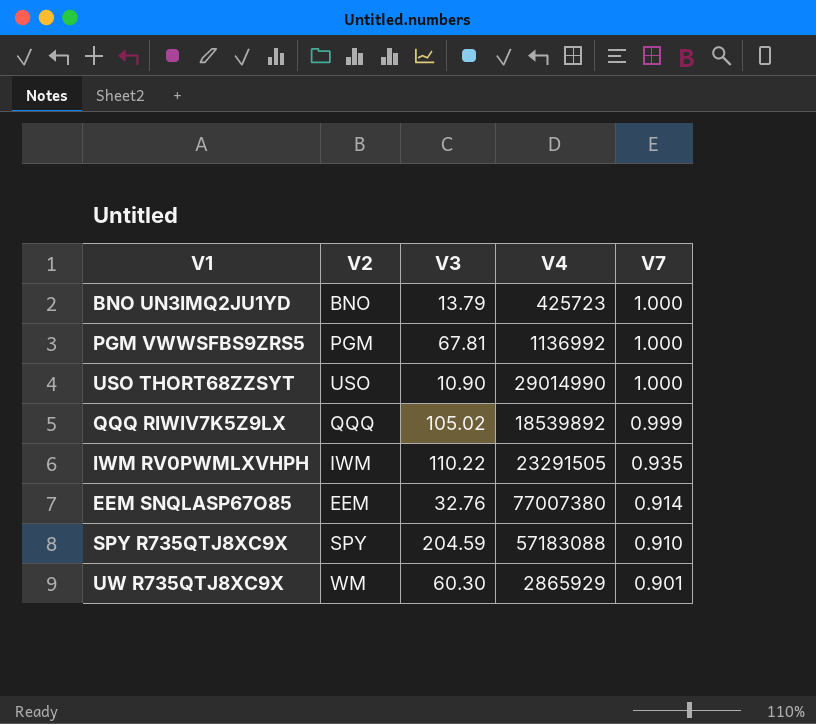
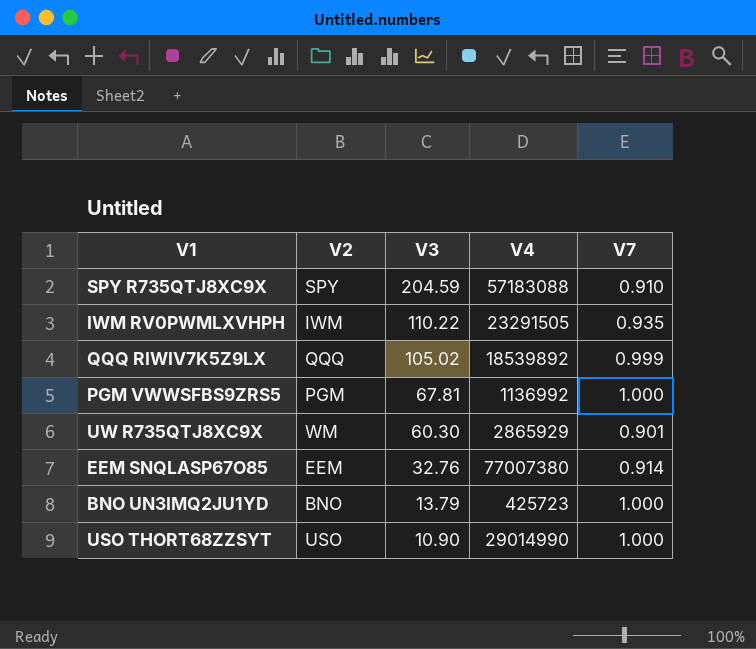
row order: V7 descending -> V3 descending

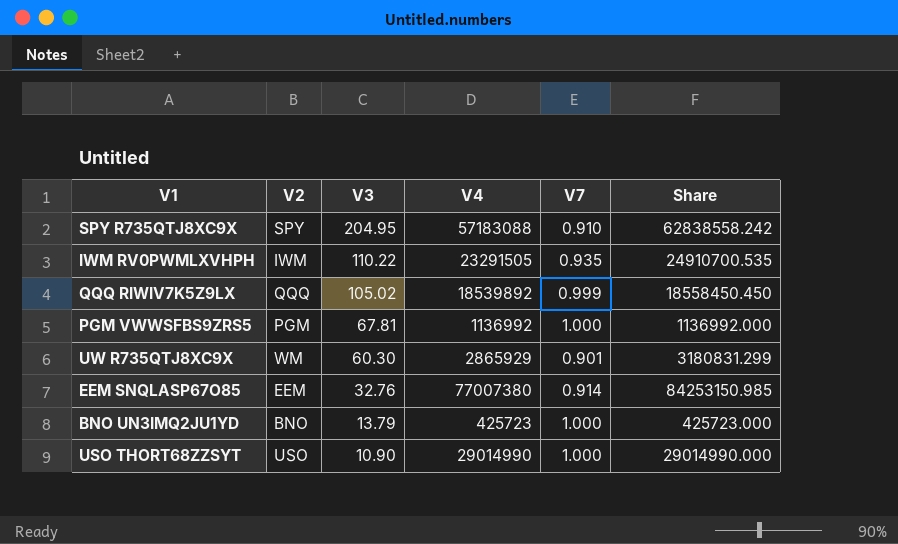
column Share | formula: none -> [V4] / [V7]
SPY R735QTJ8XC9X | V3: 204.59 -> 204.95

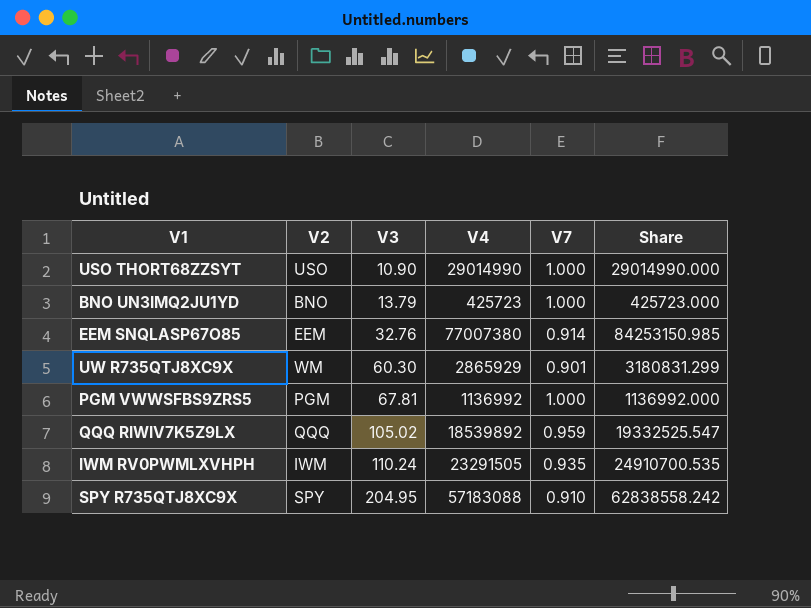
row order: V3 descending -> V3 ascending
QQQ RIWIV7K5Z9LX | V7: 0.999 -> 0.959
QQQ RIWIV7K5Z9LX | Share: 18558450.450 -> 19332525.547
IWM RV0PWMLXVHPH | V3: 110.22 -> 110.24

